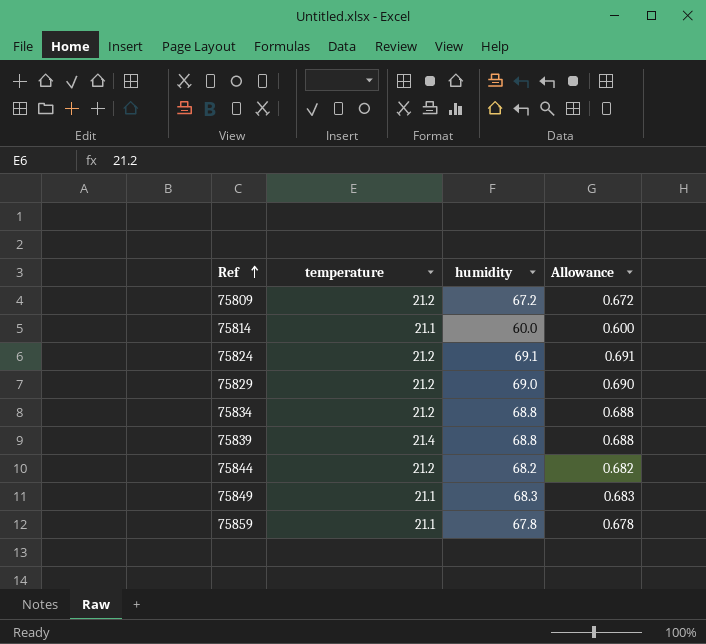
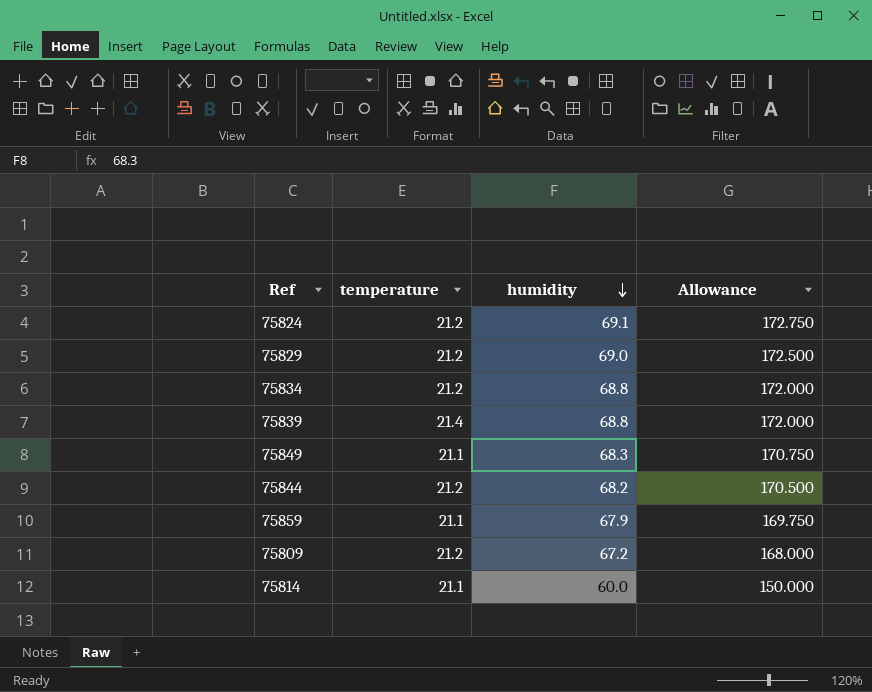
row order: Ref ascending -> humidity descending
column Allowance | formula: [humidity] * 0.01 -> [humidity] * 2.5
75859 | humidity: 67.8 -> 67.9

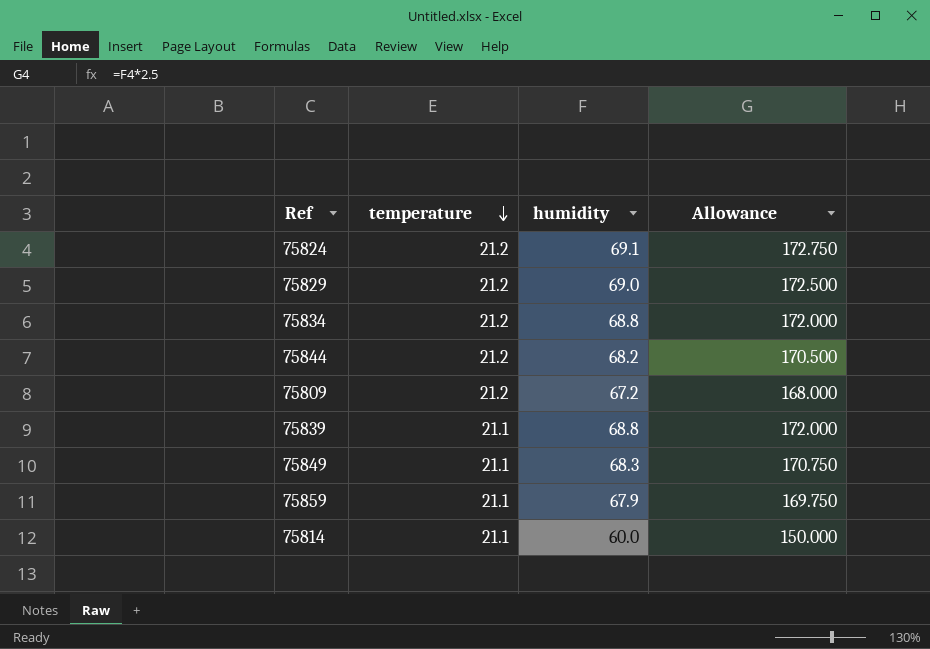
row order: humidity descending -> temperature descending
75839 | temperature: 21.4 -> 21.1

